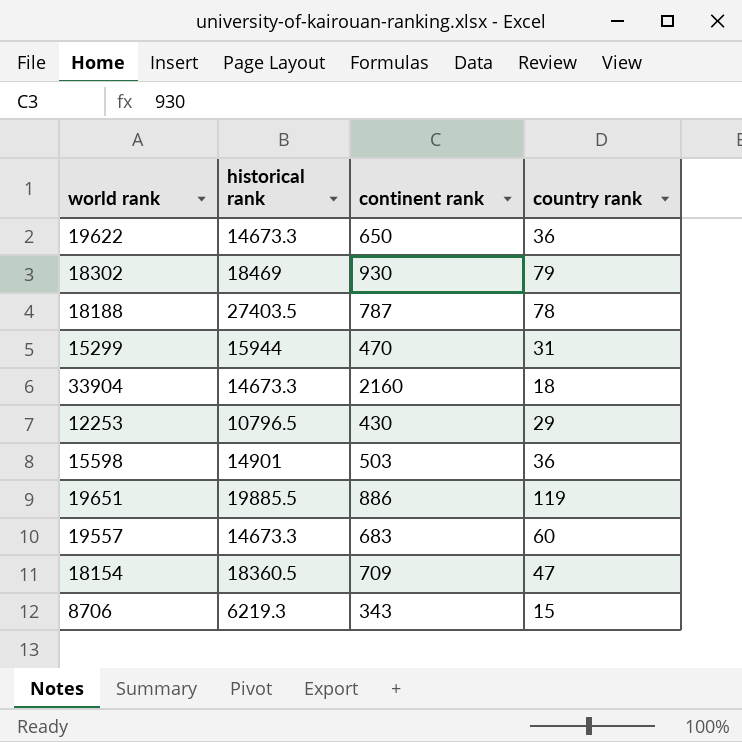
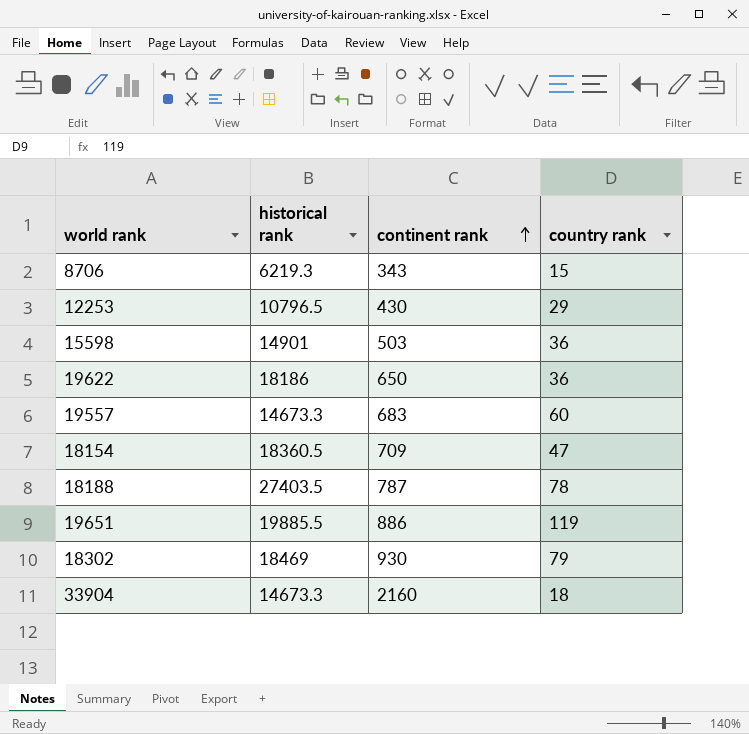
row order: none -> continent rank ascending
row 15299: 15944 | 470 | 31 -> none
19622 | historical rank: 14673.3 -> 18186

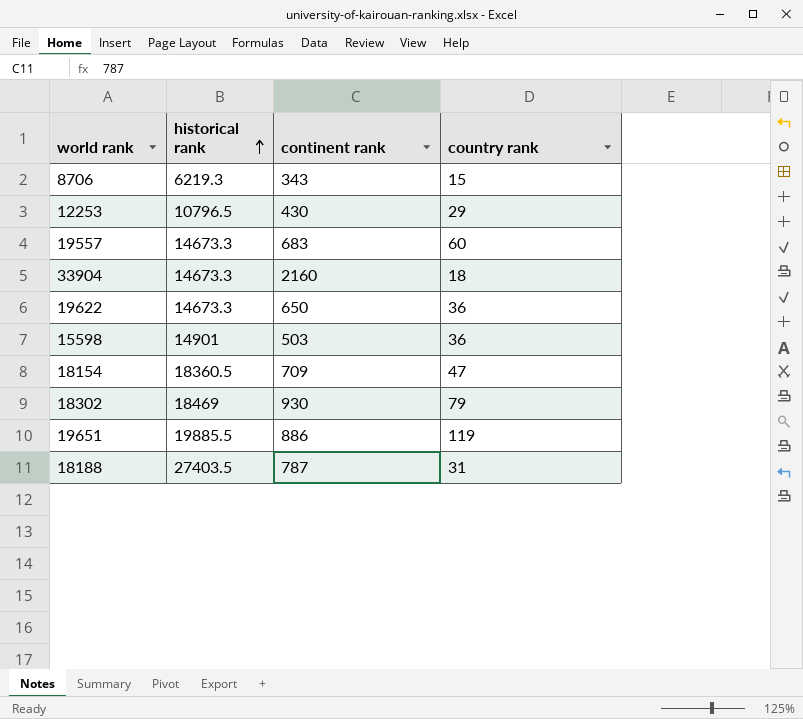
row order: continent rank ascending -> historical rank ascending
19622 | historical rank: 18186 -> 14673.3
18188 | country rank: 78 -> 31

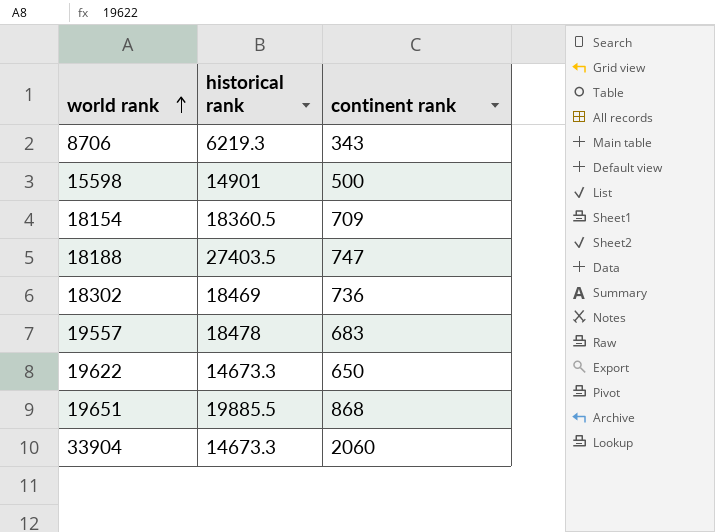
row order: historical rank ascending -> world rank ascending
column country rank | position: 4 -> none
row 12253: 10796.5 | 430 | 29 -> none
15598 | continent rank: 503 -> 500
18188 | continent rank: 787 -> 747
18302 | continent rank: 930 -> 736
19557 | historical rank: 14673.3 -> 18478
19651 | continent rank: 886 -> 868
33904 | continent rank: 2160 -> 2060

